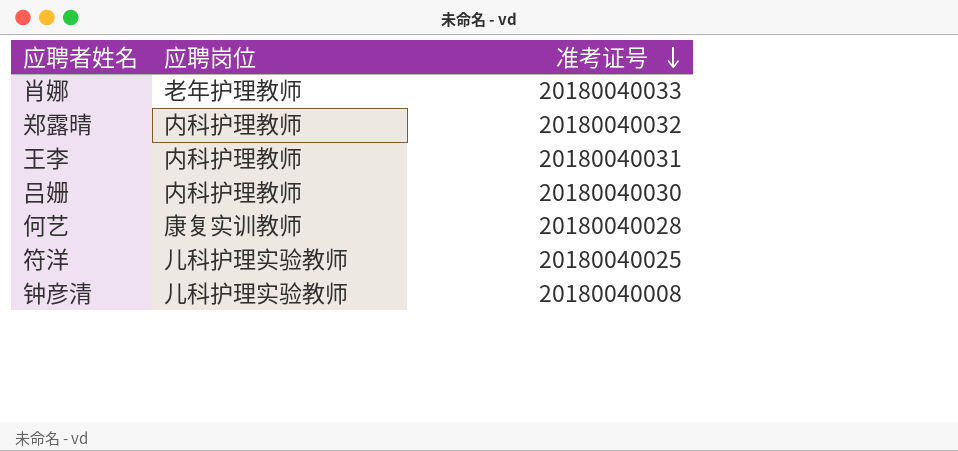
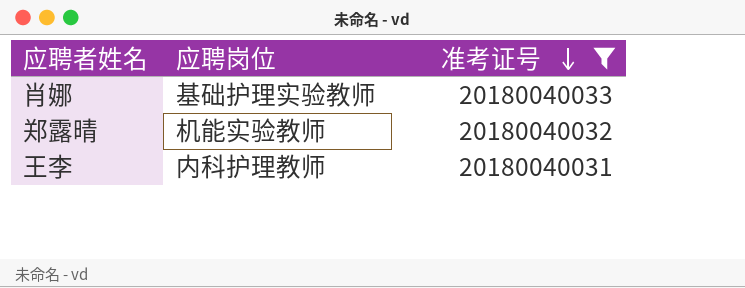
filter: none -> 准考证号 >= 20180040031
肖娜 | 应聘岗位: 老年护理教师 -> 基础护理实验教师
郑露晴 | 应聘岗位: 内科护理教师 -> 机能实验教师

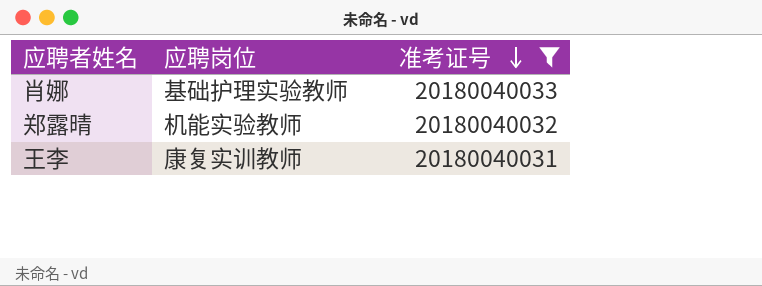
王李 | 应聘岗位: 内科护理教师 -> 康复实训教师

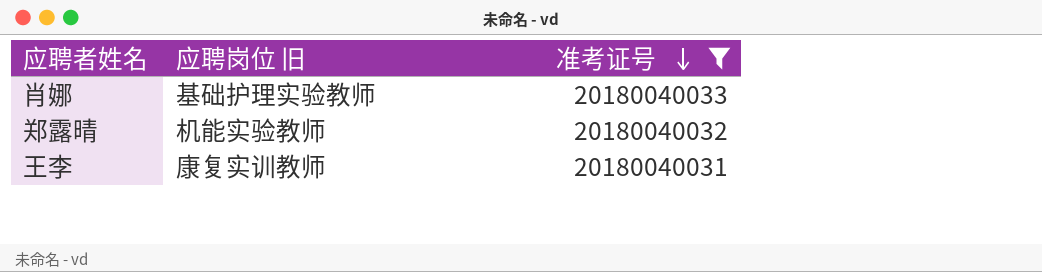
column name: 应聘岗位 -> 应聘岗位 旧

